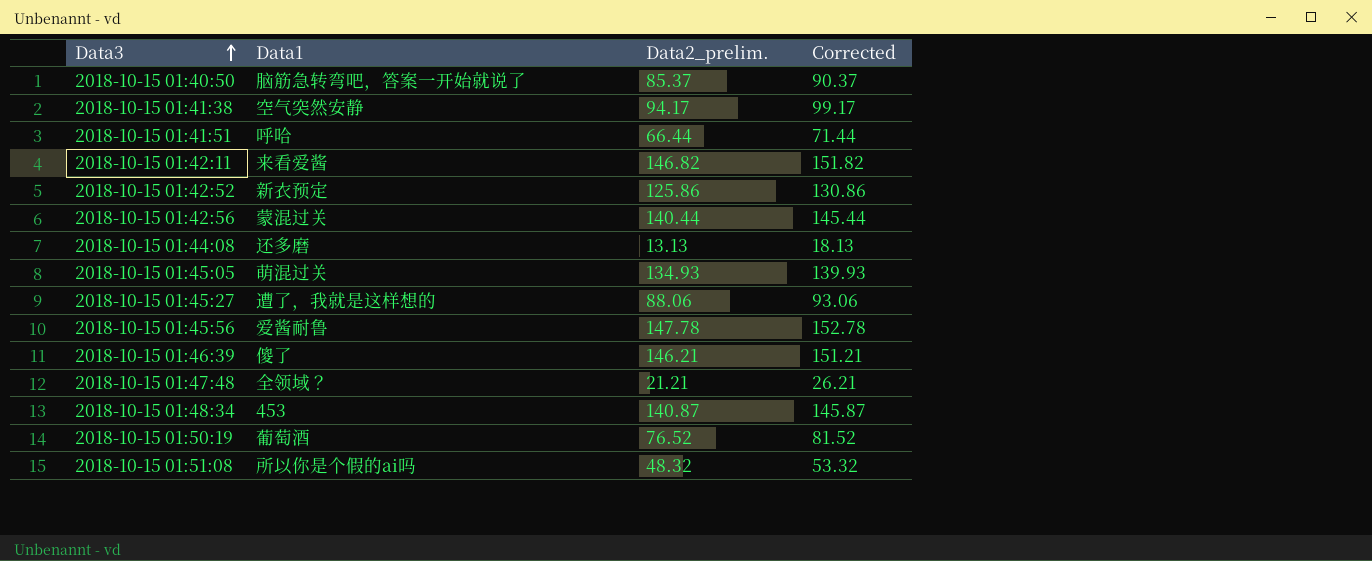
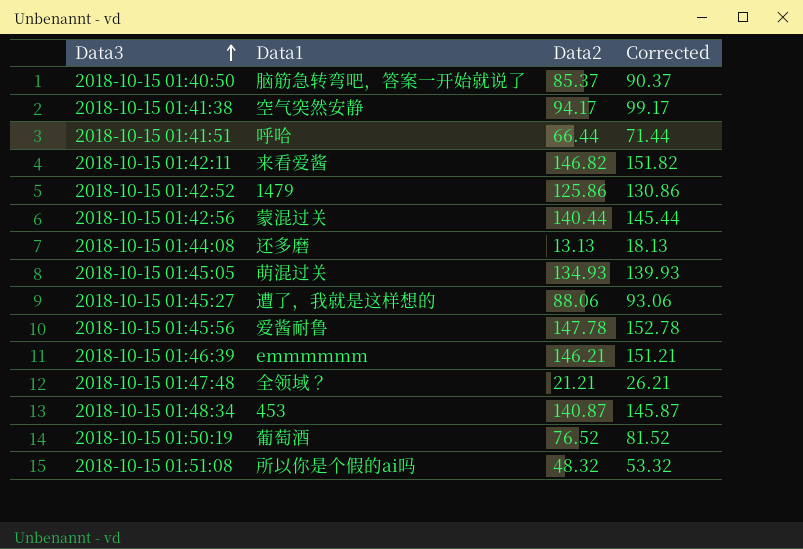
column name: Data2_prelim. -> Data2
2018-10-15 01:42:52 | Data1: 新衣预定 -> 1479
2018-10-15 01:46:39 | Data1: 傻了 -> emmmmmm

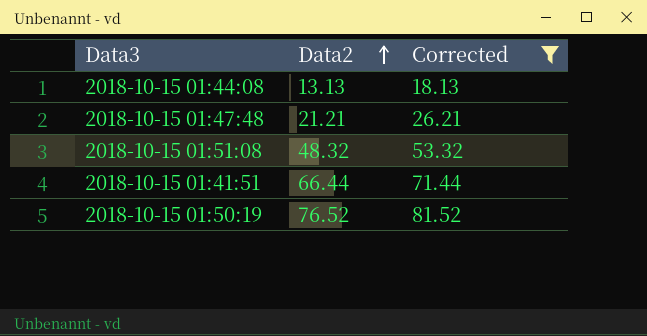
filter: none -> Corrected <= 81.52
row order: Data3 ascending -> Data2 ascending
column Data1 | position: 2 -> none

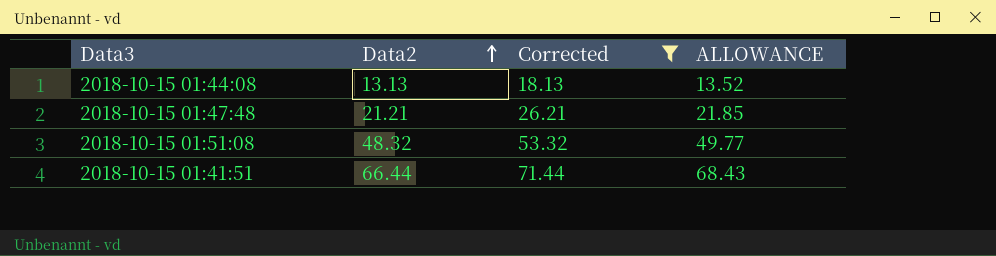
column ALLOWANCE | formula: none -> [Data2] * 1.03
row 2018-10-15 01:50:19: 76.52 | 81.52 -> none

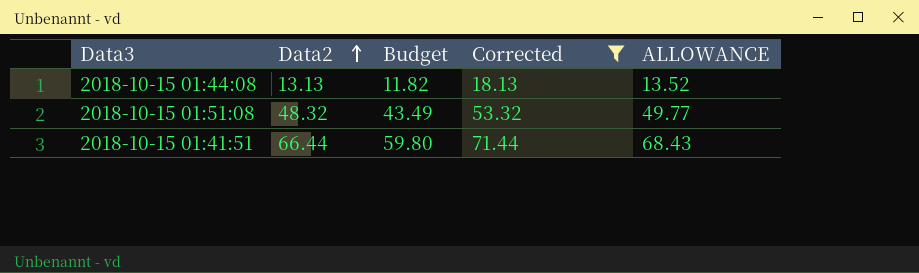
column Budget | formula: none -> [Data2] * 0.9
row 2018-10-15 01:47:48: 21.21 | 26.21 | 21.85 -> none

